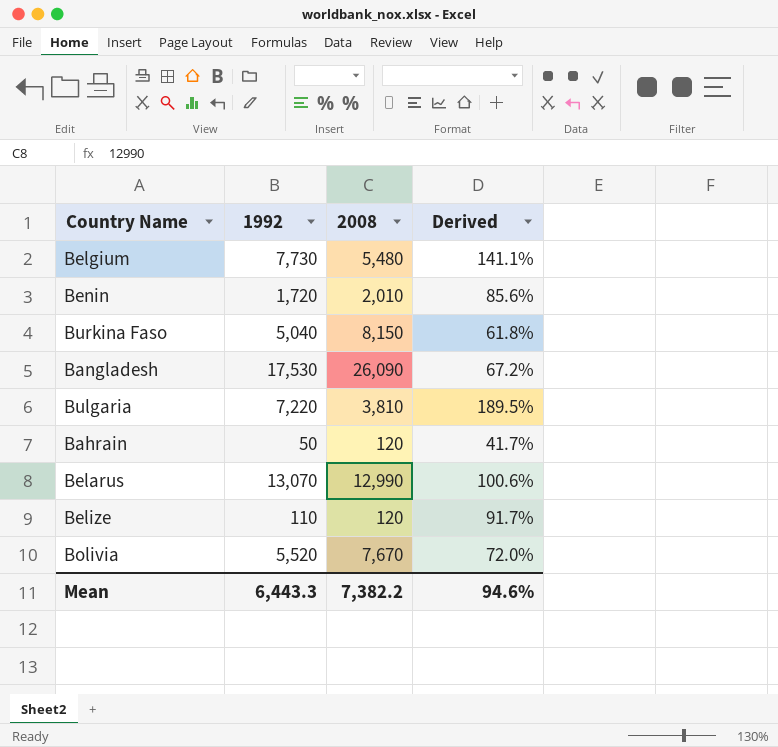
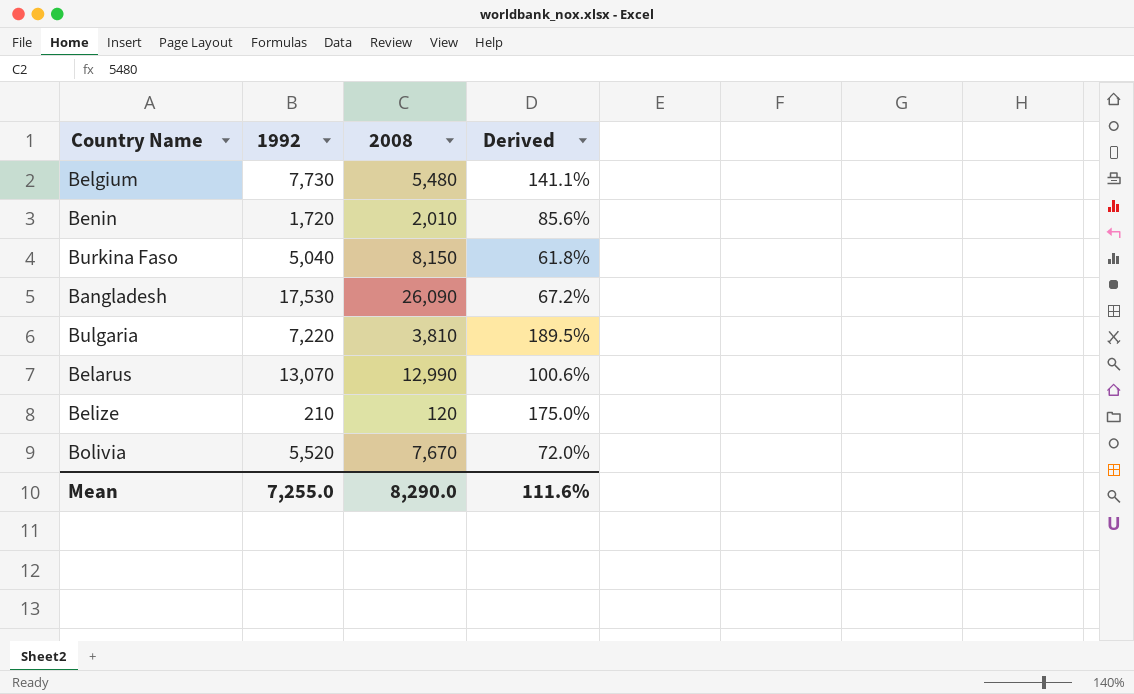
row Bahrain: 50 | 120 | 41.7% -> none
Belize | 1992: 110 -> 210
Belize | Derived: 91.7% -> 175.0%
Mean | 1992: 6,443.3 -> 7,255.0
Mean | 2008: 7,382.2 -> 8,290.0
Mean | Derived: 94.6% -> 111.6%

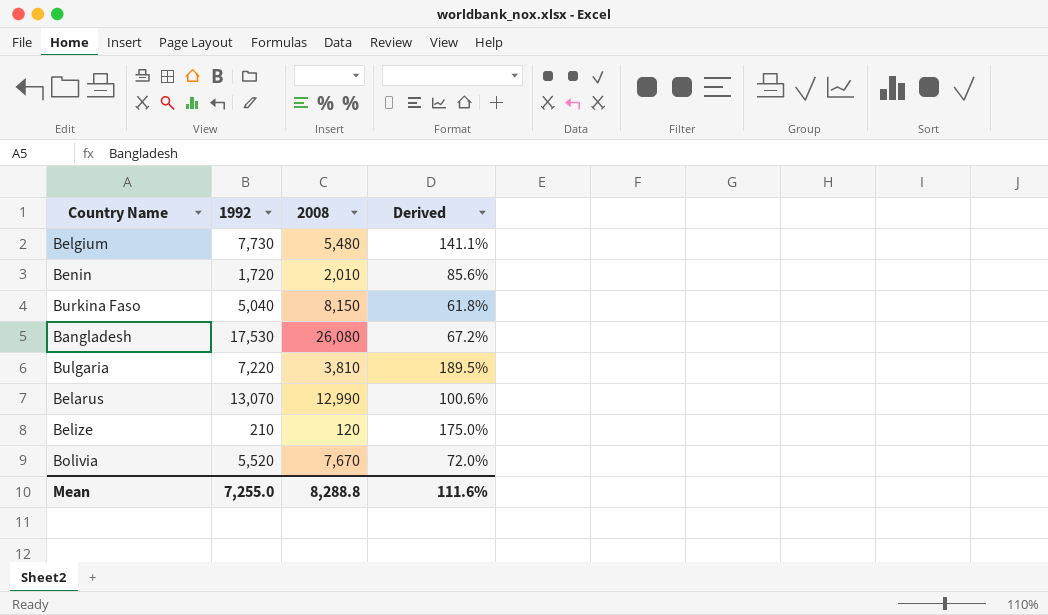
Bangladesh | 2008: 26,090 -> 26,080
Mean | 2008: 8,290.0 -> 8,288.8

